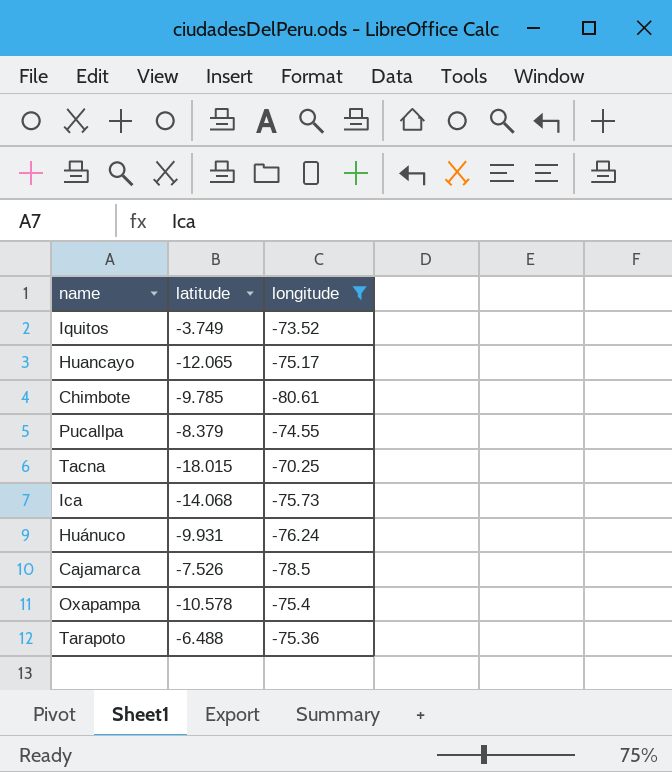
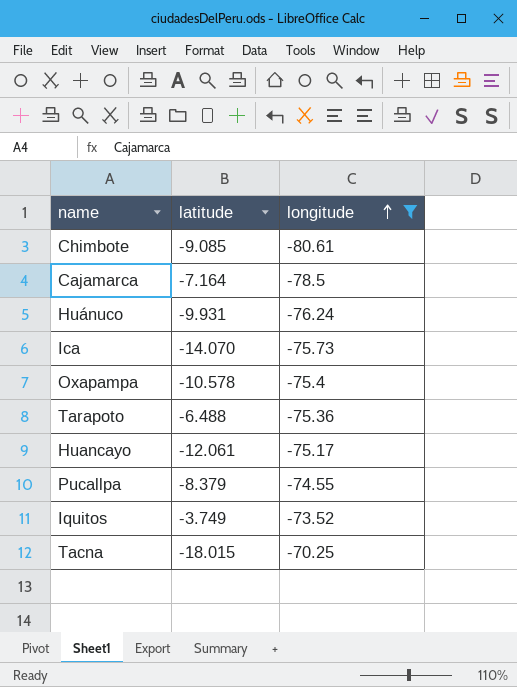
row order: none -> longitude ascending
Chimbote | latitude: -9.785 -> -9.085
Cajamarca | latitude: -7.526 -> -7.164
Ica | latitude: -14.068 -> -14.070
Huancayo | latitude: -12.065 -> -12.061

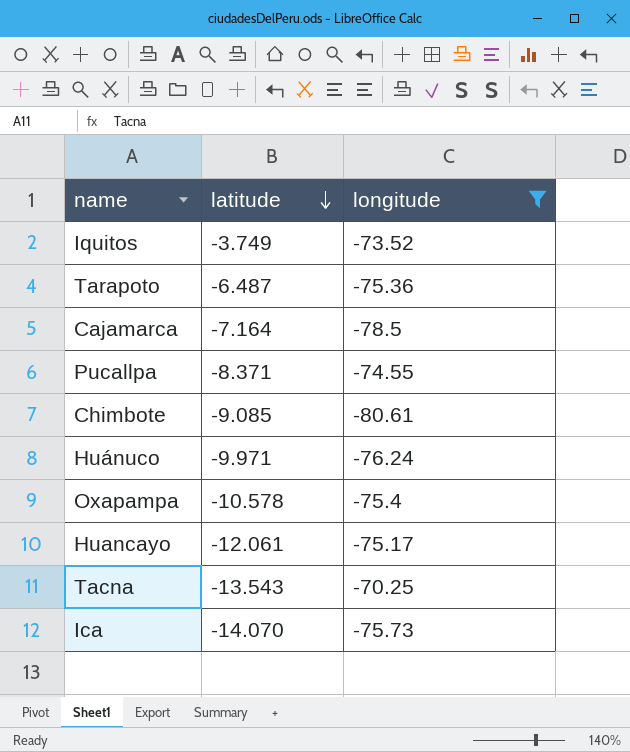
row order: longitude ascending -> latitude descending
Tarapoto | latitude: -6.488 -> -6.487
Pucallpa | latitude: -8.379 -> -8.371
Huánuco | latitude: -9.931 -> -9.971
Tacna | latitude: -18.015 -> -13.543

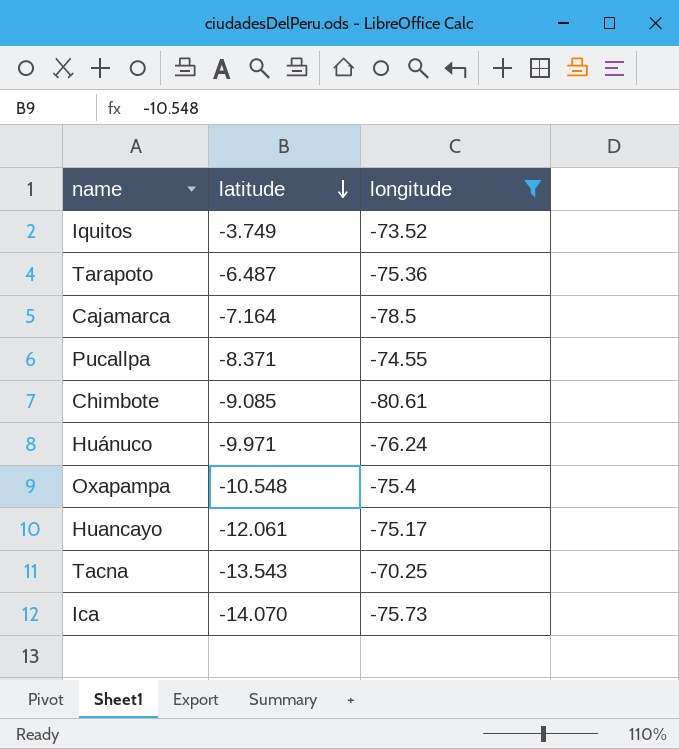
Oxapampa | latitude: -10.578 -> -10.548

